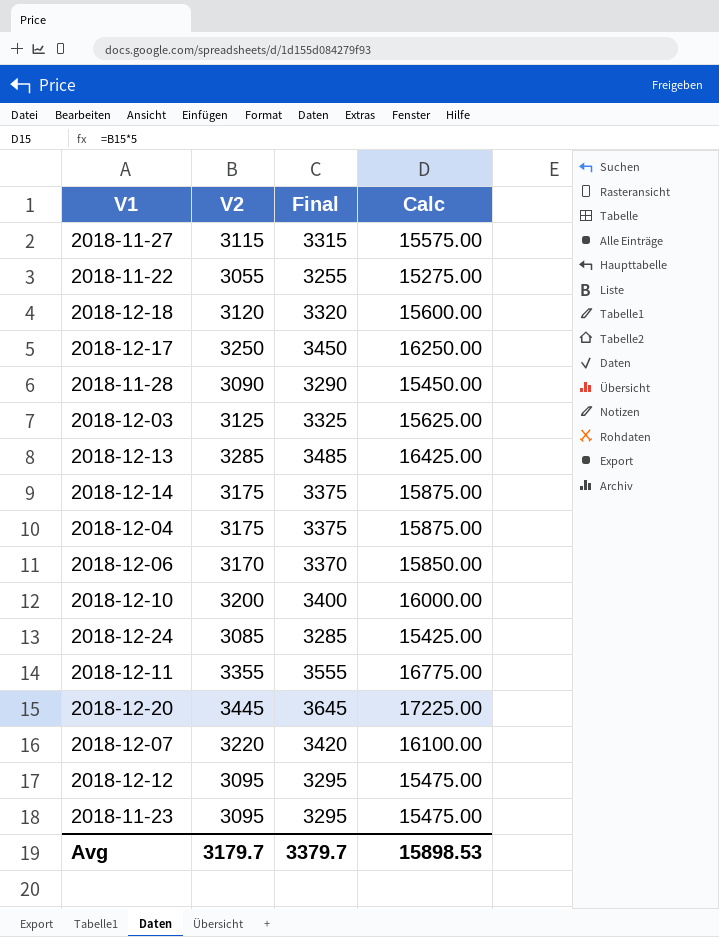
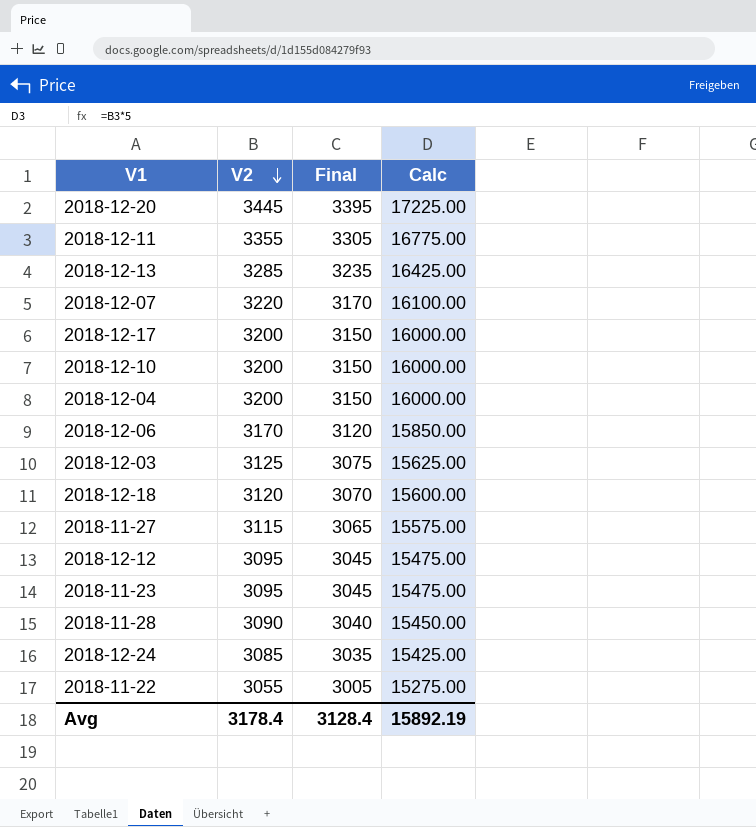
row order: none -> V2 descending
column Final | formula: [V2] + 200 -> [V2] - 50
row 2018-12-14: 3175 | 3375 | 15875.00 -> none
2018-12-17 | V2: 3250 -> 3200
2018-12-17 | Calc: 16250.00 -> 16000.00
2018-12-04 | V2: 3175 -> 3200
2018-12-04 | Calc: 15875.00 -> 16000.00
Avg | V2: 3179.7 -> 3178.4
Avg | Final: 3379.7 -> 3128.4
Avg | Calc: 15898.53 -> 15892.19

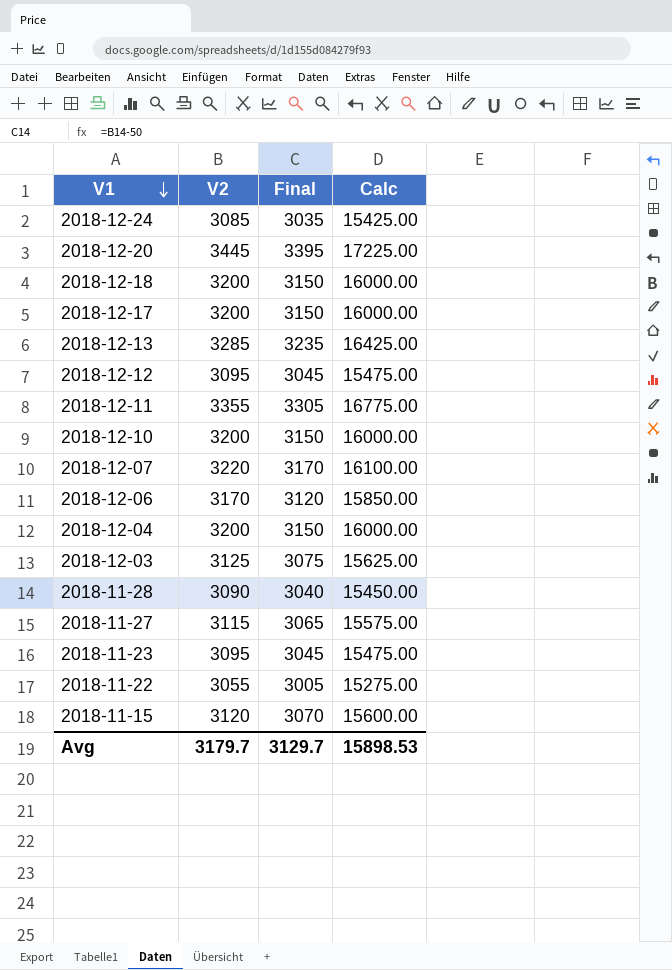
row order: V2 descending -> V1 descending
2018-12-18 | V2: 3120 -> 3200
2018-12-18 | Final: 3070 -> 3150
2018-12-18 | Calc: 15600.00 -> 16000.00
row 2018-11-15: none -> 3120 | 3070 | 15600.00
Avg | V2: 3178.4 -> 3179.7
Avg | Final: 3128.4 -> 3129.7
Avg | Calc: 15892.19 -> 15898.53

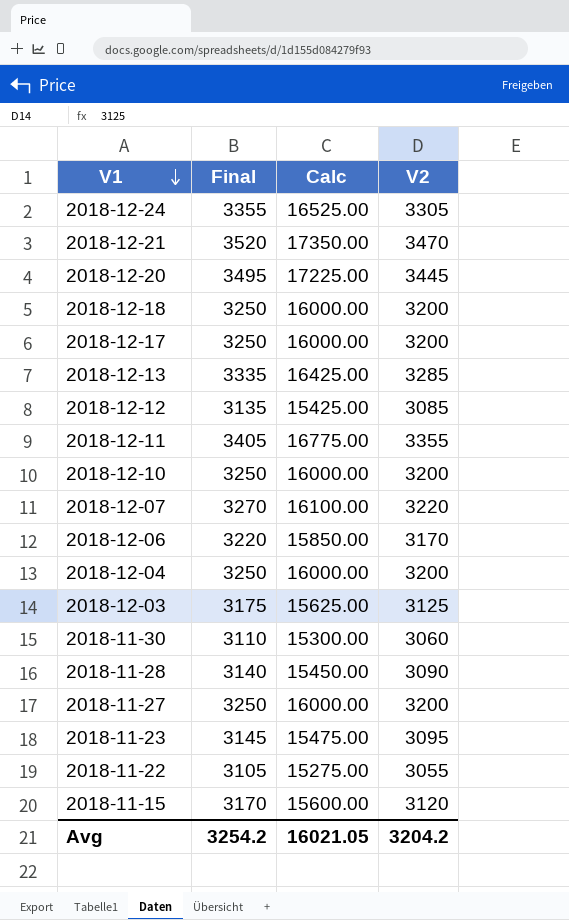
column Final | formula: [V2] - 50 -> [V2] + 50
column V2 | position: 2 -> 4
2018-12-24 | Calc: 15425.00 -> 16525.00
2018-12-24 | V2: 3085 -> 3305
row 2018-12-21: none -> 3520 | 17350.00 | 3470
2018-12-12 | Calc: 15475.00 -> 15425.00
2018-12-12 | V2: 3095 -> 3085
row 2018-11-30: none -> 3110 | 15300.00 | 3060
2018-11-27 | Calc: 15575.00 -> 16000.00
2018-11-27 | V2: 3115 -> 3200
Avg | Final: 3129.7 -> 3254.2
Avg | Calc: 15898.53 -> 16021.05
Avg | V2: 3179.7 -> 3204.2

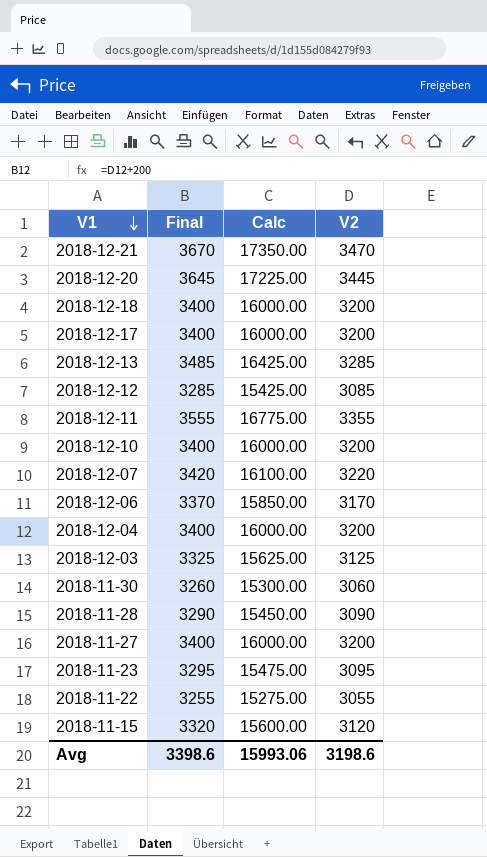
column Final | formula: [V2] + 50 -> [V2] + 200
row 2018-12-24: 3355 | 16525.00 | 3305 -> none
Avg | Final: 3254.2 -> 3398.6
Avg | Calc: 16021.05 -> 15993.06
Avg | V2: 3204.2 -> 3198.6

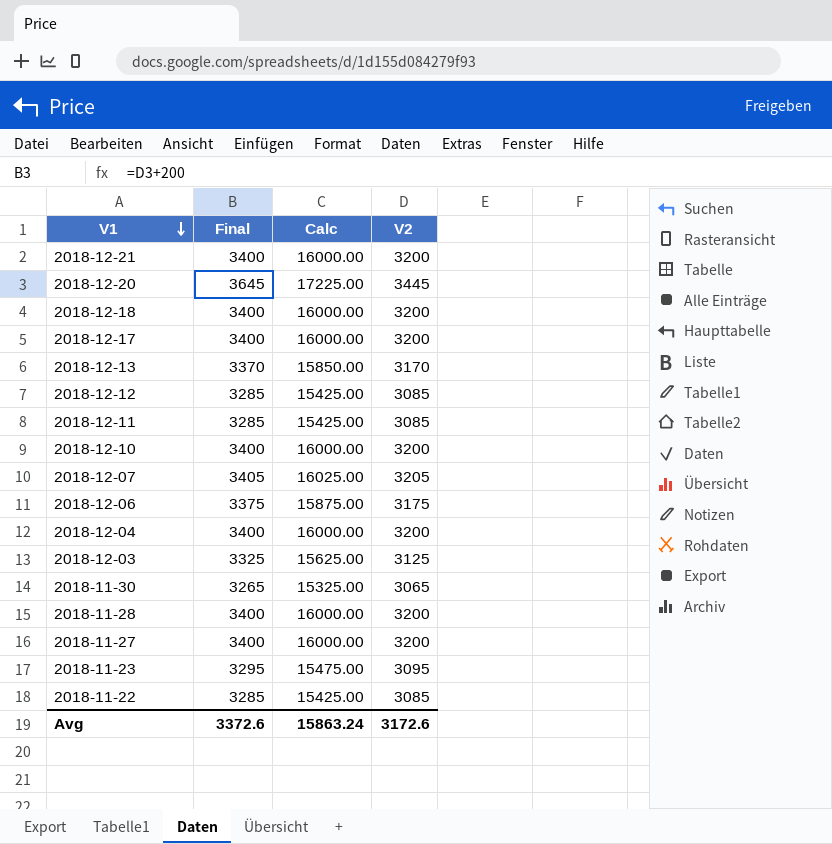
row 2018-11-15: 3320 | 15600.00 | 3120 -> none
2018-12-21 | Final: 3670 -> 3400
2018-12-21 | Calc: 17350.00 -> 16000.00
2018-12-21 | V2: 3470 -> 3200
2018-12-13 | Final: 3485 -> 3370
2018-12-13 | Calc: 16425.00 -> 15850.00
2018-12-13 | V2: 3285 -> 3170
2018-12-11 | Final: 3555 -> 3285
2018-12-11 | Calc: 16775.00 -> 15425.00
2018-12-11 | V2: 3355 -> 3085
2018-12-07 | Final: 3420 -> 3405
2018-12-07 | Calc: 16100.00 -> 16025.00
2018-12-07 | V2: 3220 -> 3205
2018-12-06 | Final: 3370 -> 3375
2018-12-06 | Calc: 15850.00 -> 15875.00
2018-12-06 | V2: 3170 -> 3175
2018-11-30 | Final: 3260 -> 3265
2018-11-30 | Calc: 15300.00 -> 15325.00
2018-11-30 | V2: 3060 -> 3065
2018-11-28 | Final: 3290 -> 3400
2018-11-28 | Calc: 15450.00 -> 16000.00
2018-11-28 | V2: 3090 -> 3200
2018-11-22 | Final: 3255 -> 3285
2018-11-22 | Calc: 15275.00 -> 15425.00
2018-11-22 | V2: 3055 -> 3085
Avg | Final: 3398.6 -> 3372.6
Avg | Calc: 15993.06 -> 15863.24
Avg | V2: 3198.6 -> 3172.6

